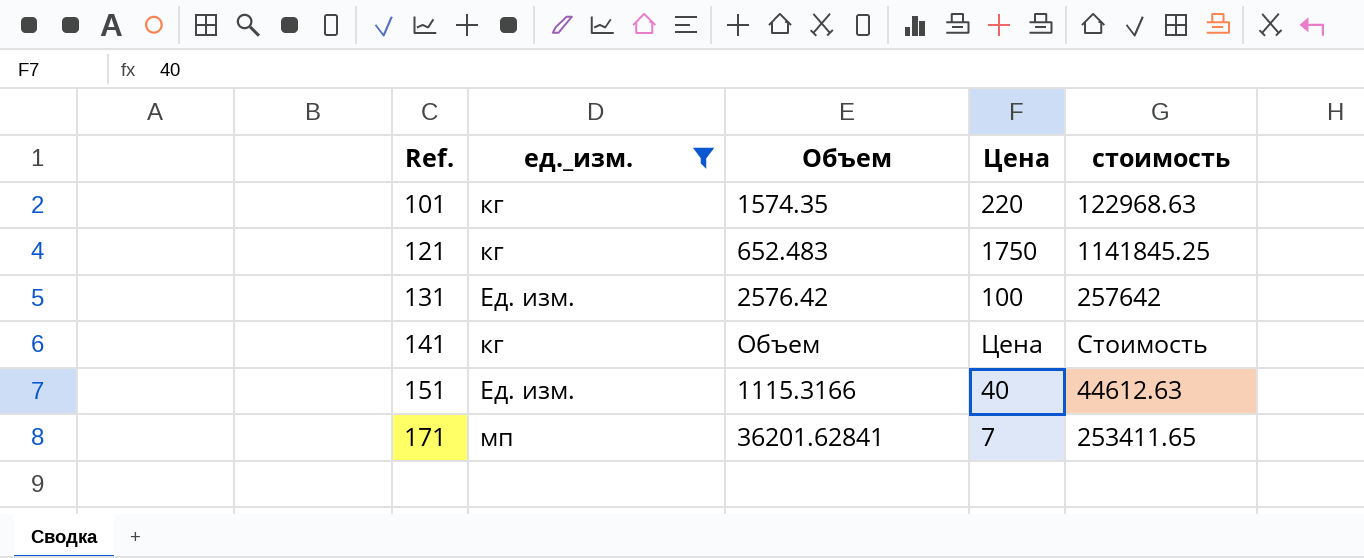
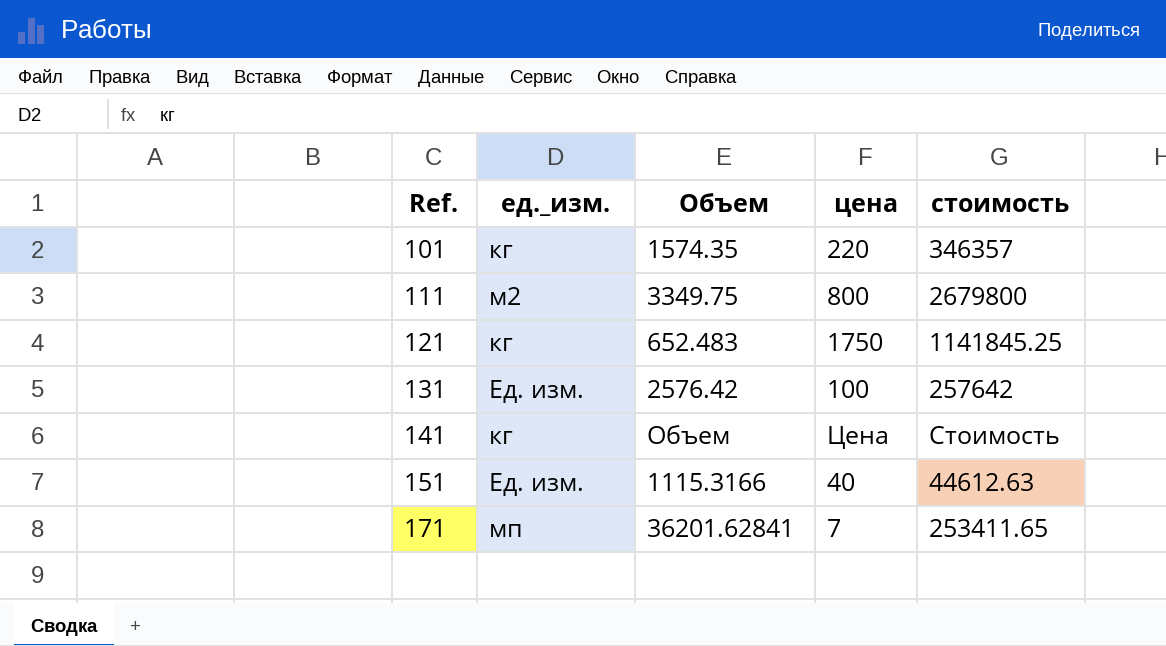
filter: ед._изм. != м2 -> none
column name: Цена -> цена
101 | стоимость: 122968.63 -> 346357

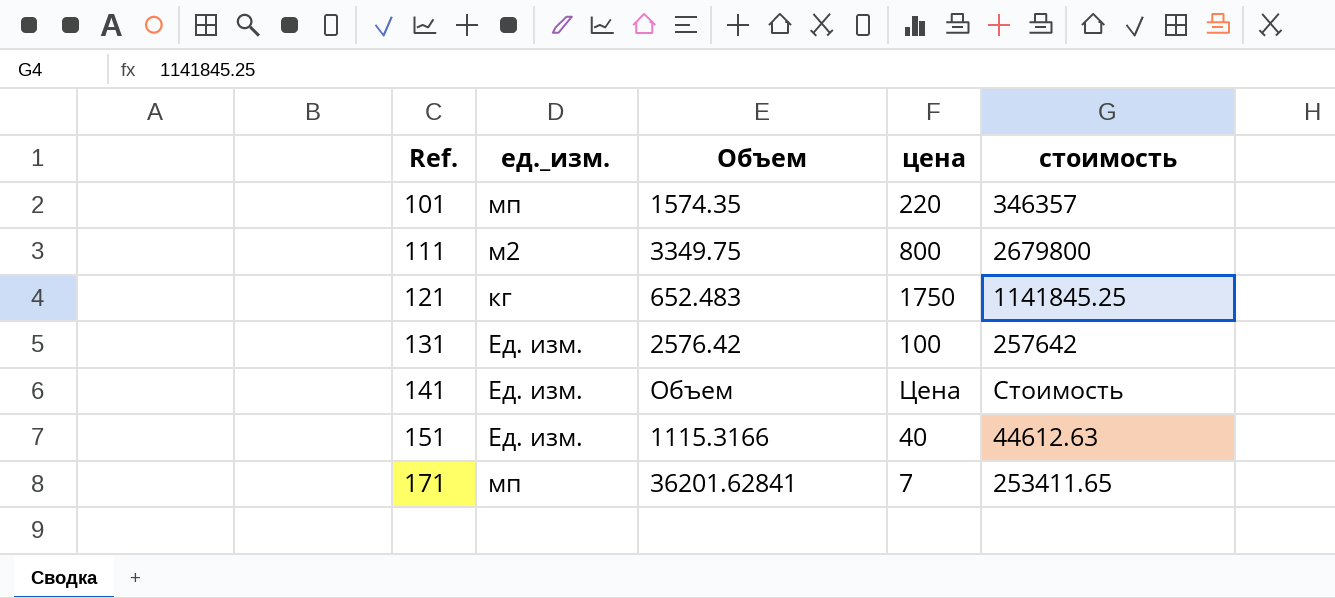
101 | ед._изм.: кг -> мп
141 | ед._изм.: кг -> Ед. изм.

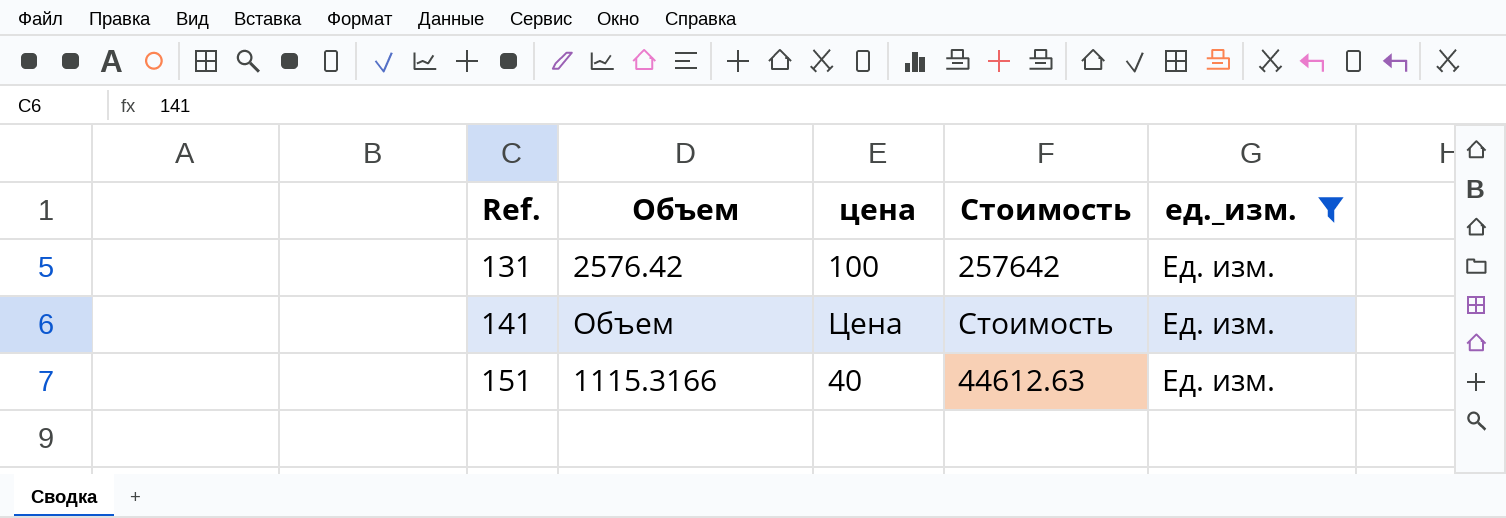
filter: none -> ед._изм. = Ед. изм.
column name: стоимость -> Стоимость
column ед._изм. | position: 2 -> 5

